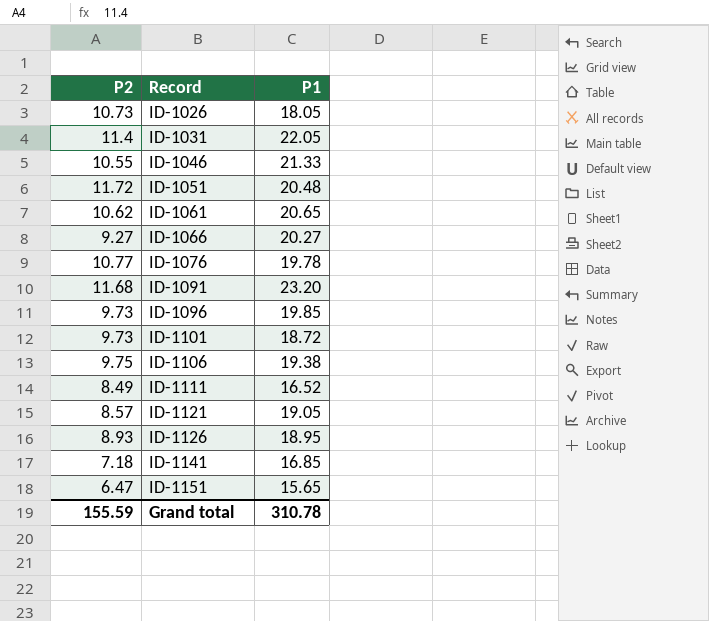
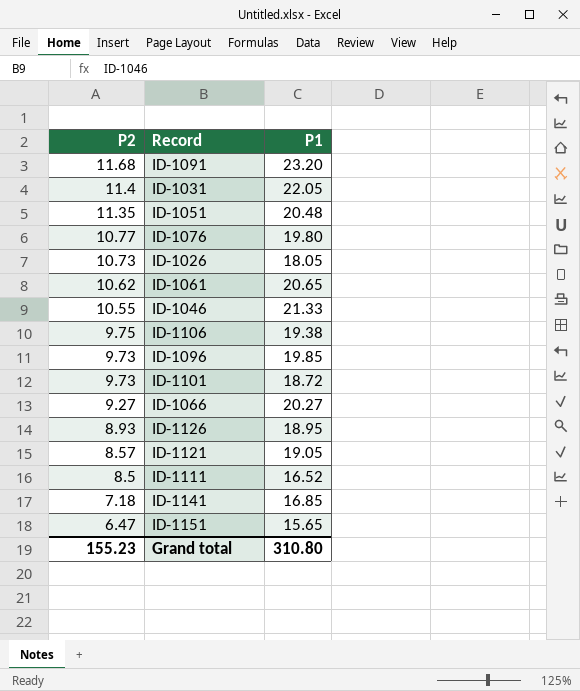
row order: Record ascending -> P2 descending
ID-1051 | P2: 11.72 -> 11.35
ID-1076 | P1: 19.78 -> 19.80
ID-1111 | P2: 8.49 -> 8.5
Grand total | P2: 155.59 -> 155.23
Grand total | P1: 310.78 -> 310.80

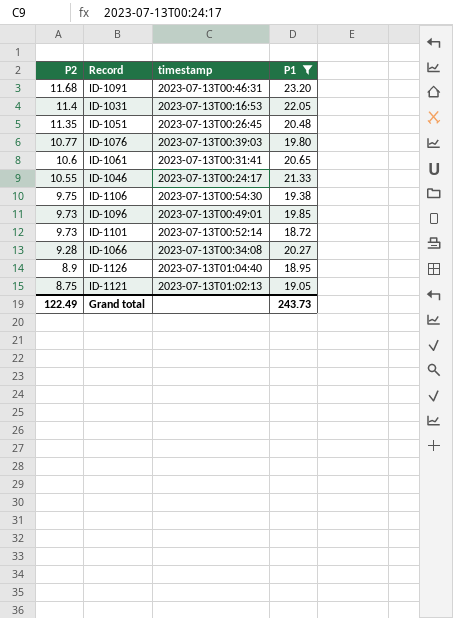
filter: none -> P1 >= 18.72
column timestamp | position: none -> 3
ID-1061 | P2: 10.62 -> 10.6
ID-1066 | P2: 9.27 -> 9.28
ID-1126 | P2: 8.93 -> 8.9
ID-1121 | P2: 8.57 -> 8.75
Grand total | P2: 155.23 -> 122.49
Grand total | P1: 310.80 -> 243.73

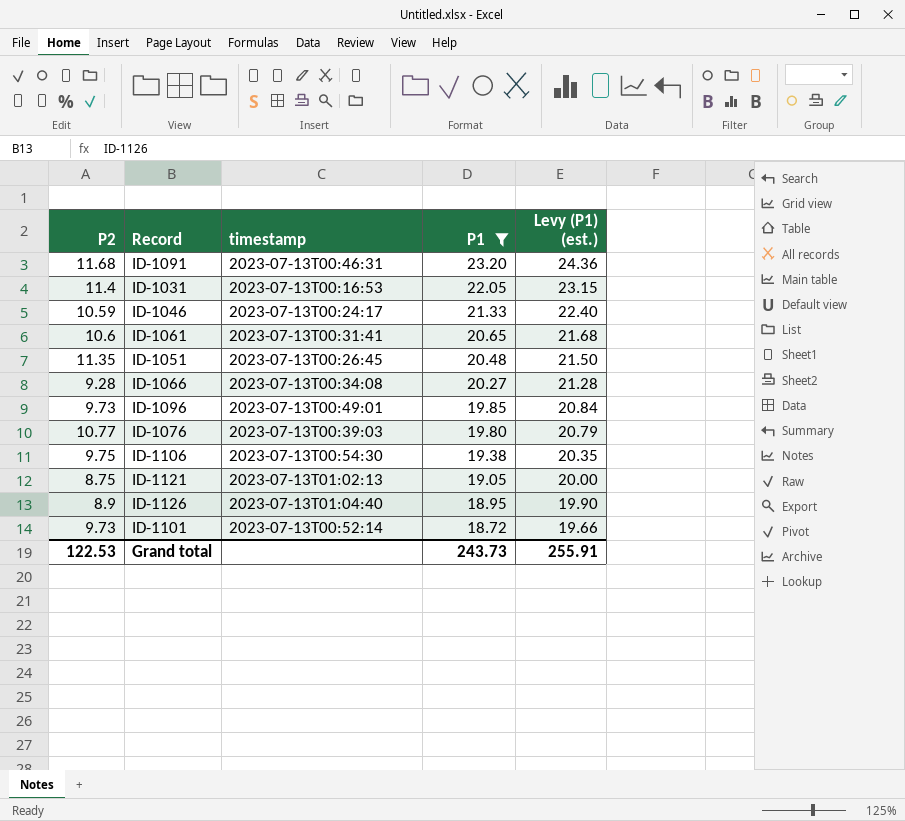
row order: P2 descending -> P1 descending
column Levy (P1) (est.) | formula: none -> [P1] * 1.05
ID-1046 | P2: 10.55 -> 10.59
Grand total | P2: 122.49 -> 122.53

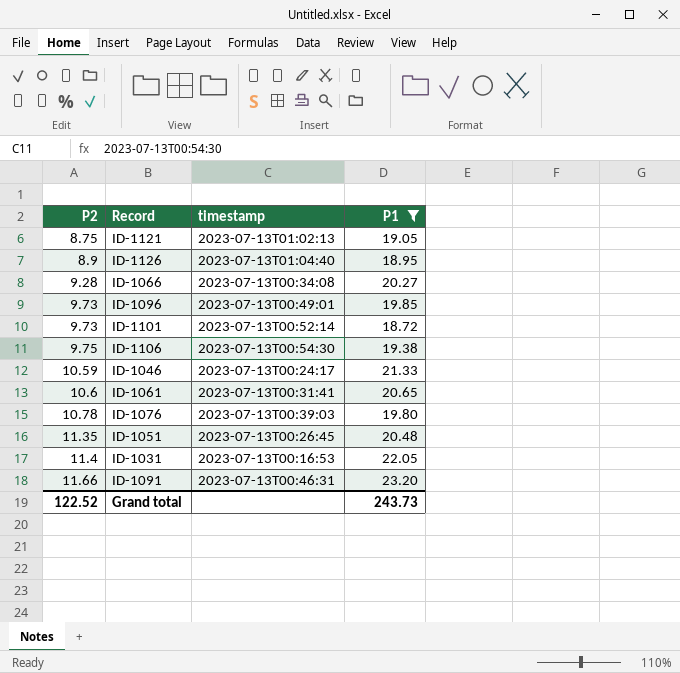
row order: P1 descending -> P2 ascending
column Levy (P1) (est.) | formula: [P1] * 1.05 -> none
ID-1076 | P2: 10.77 -> 10.78
ID-1091 | P2: 11.68 -> 11.66
Grand total | P2: 122.53 -> 122.52

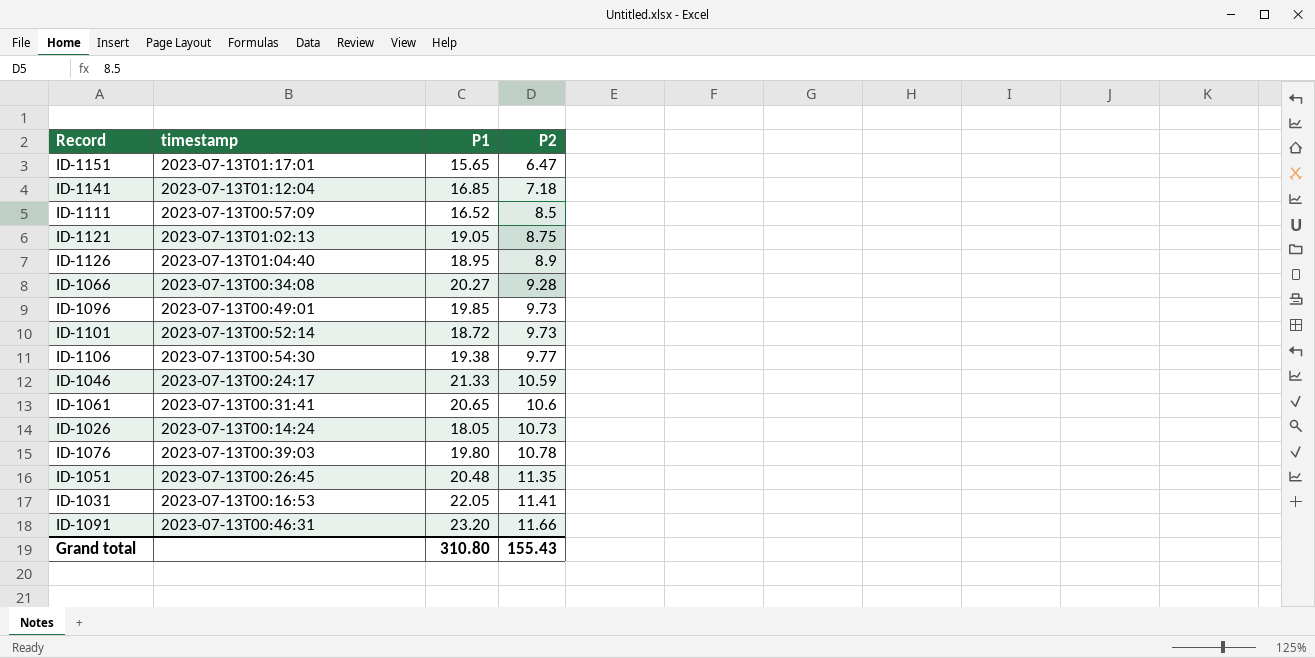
filter: P1 >= 18.72 -> none
column P2 | position: 1 -> 4
ID-1106 | P2: 9.75 -> 9.77
ID-1031 | P2: 11.4 -> 11.41
Grand total | P1: 243.73 -> 310.80
Grand total | P2: 122.52 -> 155.43

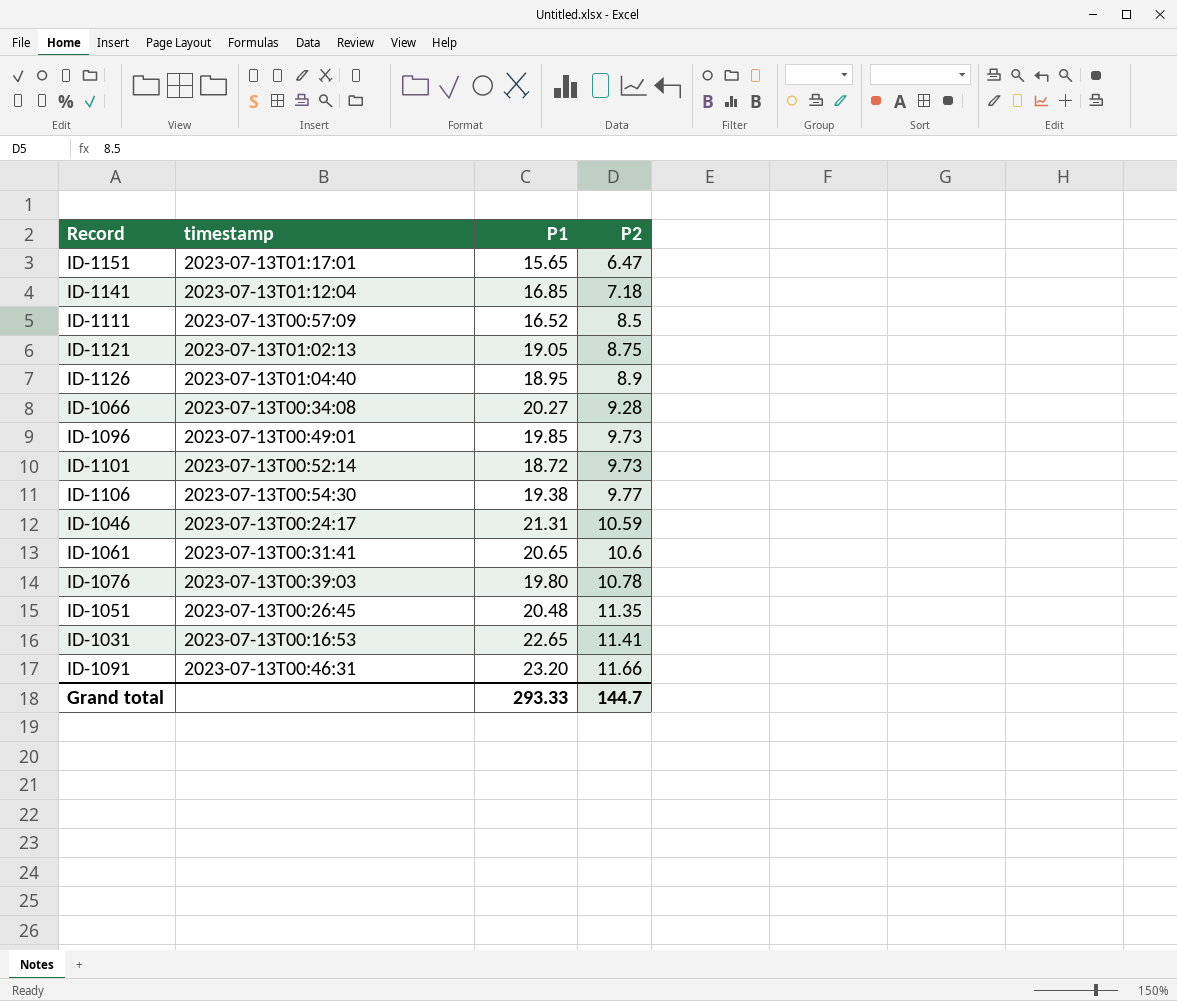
row ID-1026: 2023-07-13T00:14:24 | 18.05 | 10.73 -> none
ID-1046 | P1: 21.33 -> 21.31
ID-1031 | P1: 22.05 -> 22.65
Grand total | P1: 310.80 -> 293.33
Grand total | P2: 155.43 -> 144.7

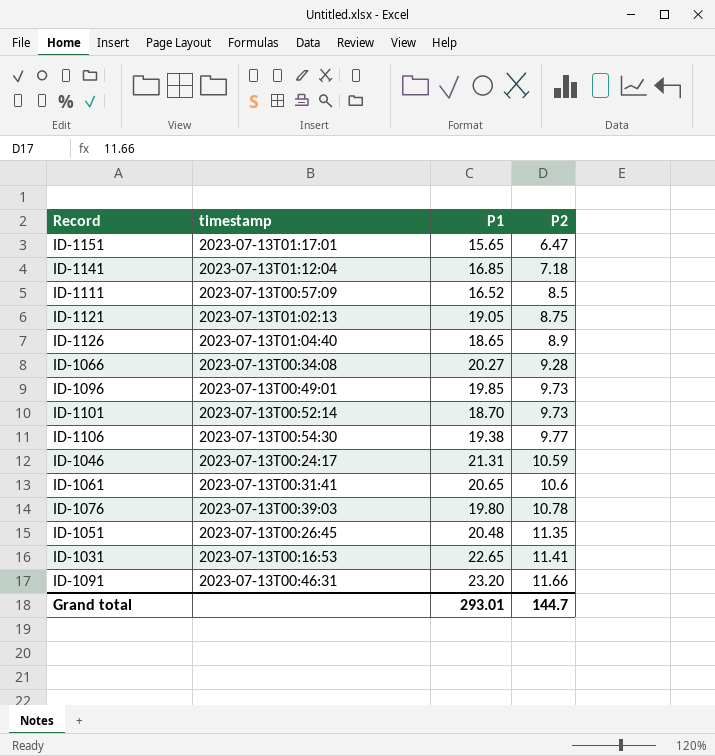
ID-1126 | P1: 18.95 -> 18.65
ID-1101 | P1: 18.72 -> 18.70
Grand total | P1: 293.33 -> 293.01

